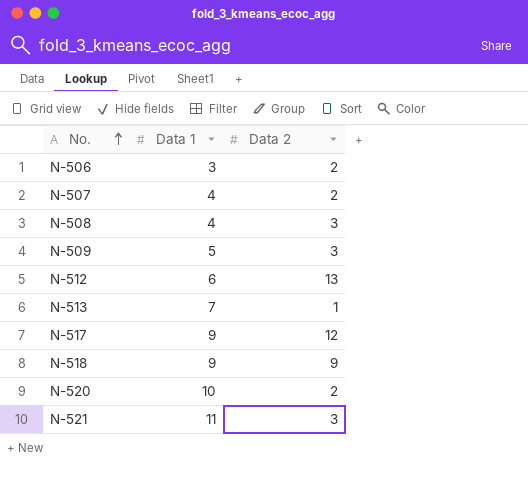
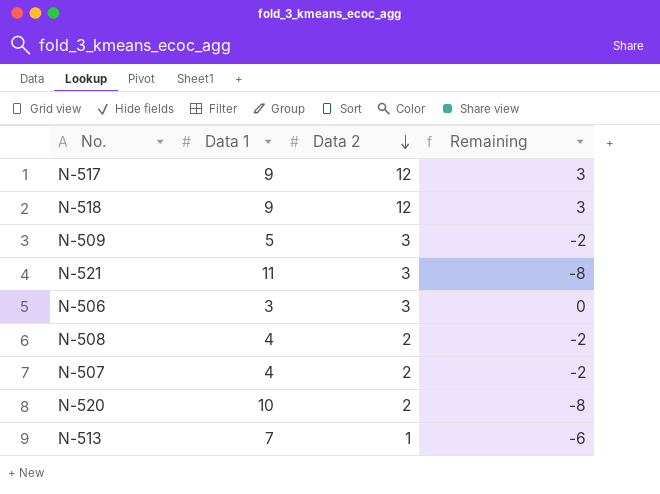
row order: No. ascending -> Data 2 descending
column Remaining | formula: none -> [Data 2] - [Data 1]
row N-512: 6 | 13 -> none
N-518 | Data 2: 9 -> 12
N-506 | Data 2: 2 -> 3
N-508 | Data 2: 3 -> 2

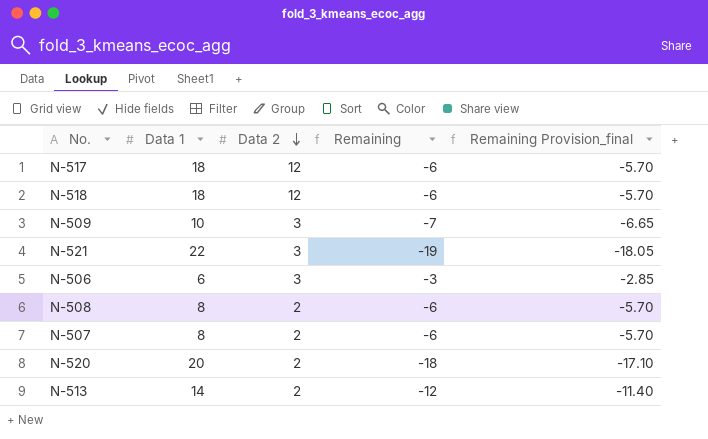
column Remaining Provision_final | formula: none -> [Remaining] * 0.95
N-517 | Data 1: 9 -> 18
N-517 | Remaining: 3 -> -6
N-518 | Data 1: 9 -> 18
N-518 | Remaining: 3 -> -6
N-509 | Data 1: 5 -> 10
N-509 | Remaining: -2 -> -7
N-521 | Data 1: 11 -> 22
N-521 | Remaining: -8 -> -19
N-506 | Data 1: 3 -> 6
N-506 | Remaining: 0 -> -3
N-508 | Data 1: 4 -> 8
N-508 | Remaining: -2 -> -6
N-507 | Data 1: 4 -> 8
N-507 | Remaining: -2 -> -6
N-520 | Data 1: 10 -> 20
N-520 | Remaining: -8 -> -18
N-513 | Data 1: 7 -> 14
N-513 | Data 2: 1 -> 2
N-513 | Remaining: -6 -> -12

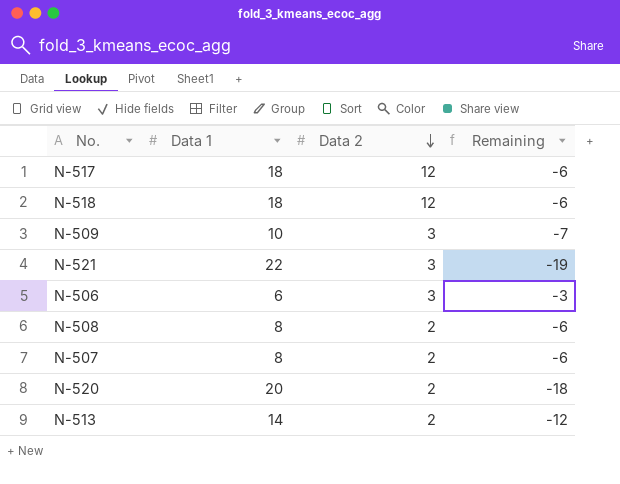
column Remaining Provision_final | formula: [Remaining] * 0.95 -> none

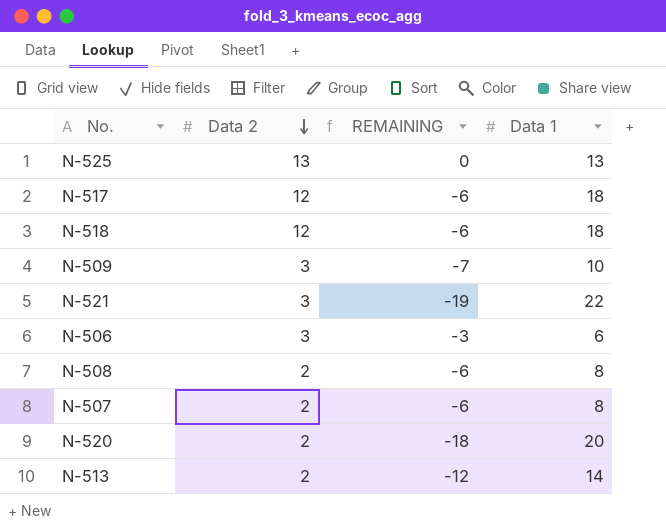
column name: Remaining -> REMAINING
column Data 1 | position: 2 -> 4
row N-525: none -> 13 | 0 | 13

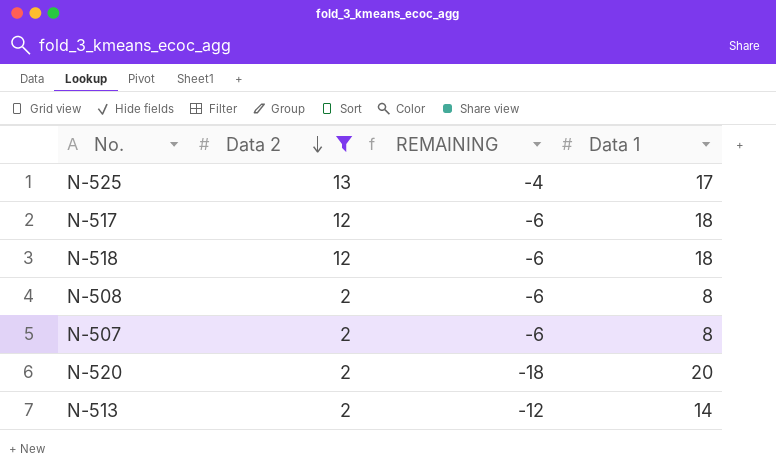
filter: none -> Data 2 != 3
N-525 | REMAINING: 0 -> -4
N-525 | Data 1: 13 -> 17

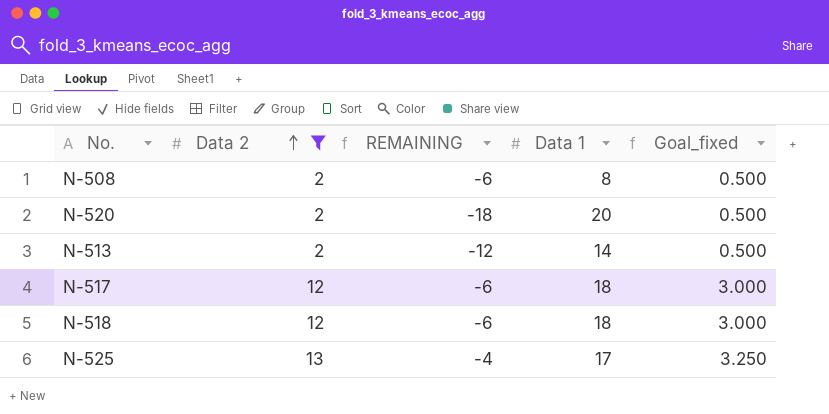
row order: Data 2 descending -> Data 2 ascending
column Goal_fixed | formula: none -> [Data 2] * 0.25
row N-507: 2 | -6 | 8 -> none

